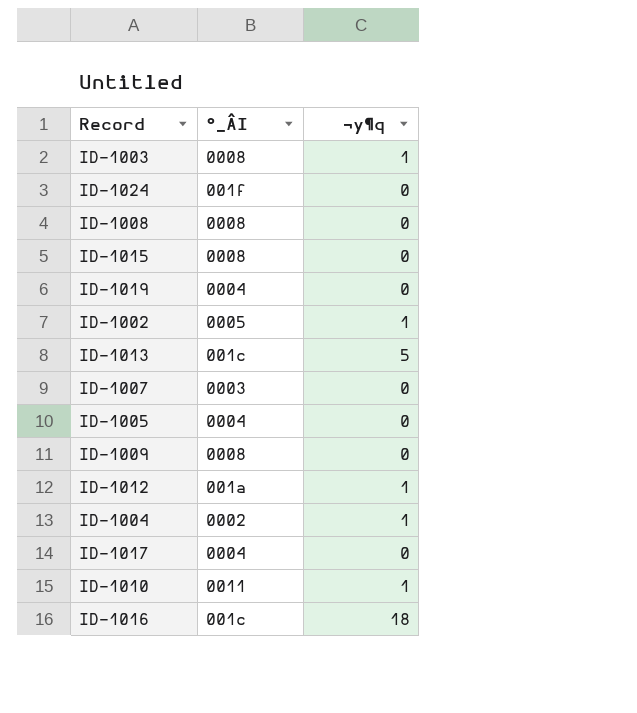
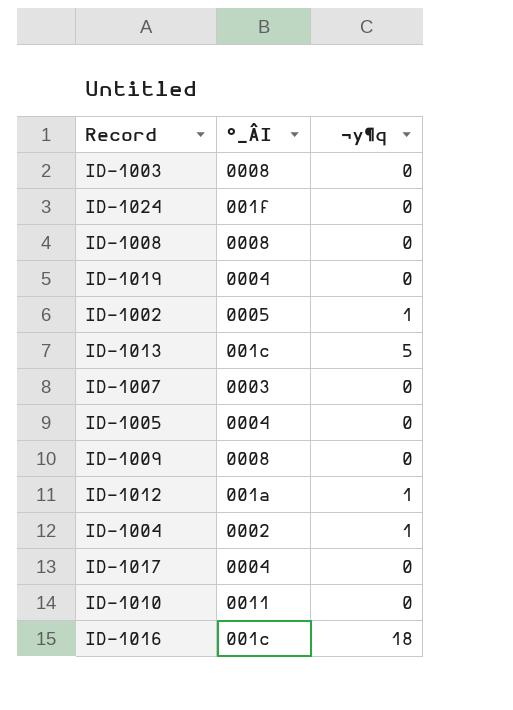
row ID-1015: 0008 | 0 -> none
ID-1003 | ¬y¶q: 1 -> 0
ID-1010 | ¬y¶q: 1 -> 0

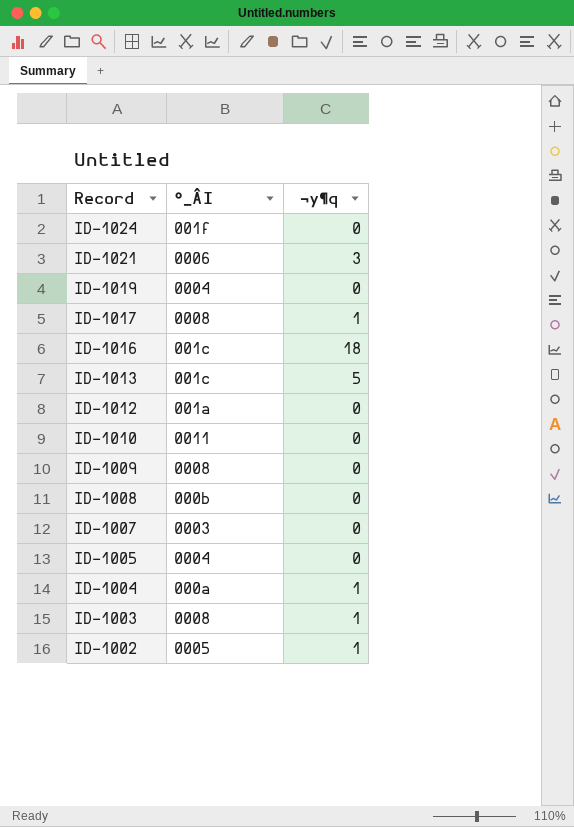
row order: none -> Record descending
row ID-1021: none -> 0006 | 3
ID-1017 | °_ÂI: 0004 -> 0008
ID-1017 | ¬y¶q: 0 -> 1
ID-1012 | ¬y¶q: 1 -> 0
ID-1008 | °_ÂI: 0008 -> 000b
ID-1004 | °_ÂI: 0002 -> 000a
ID-1003 | ¬y¶q: 0 -> 1

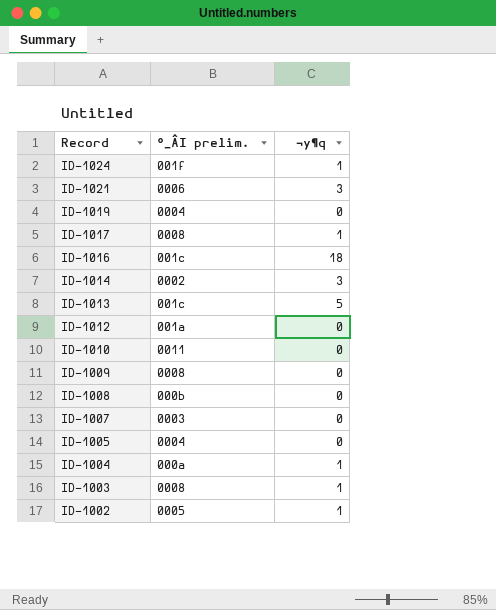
column name: °_ÂI -> °_ÂI prelim.
ID-1024 | ¬y¶q: 0 -> 1
row ID-1014: none -> 0002 | 3

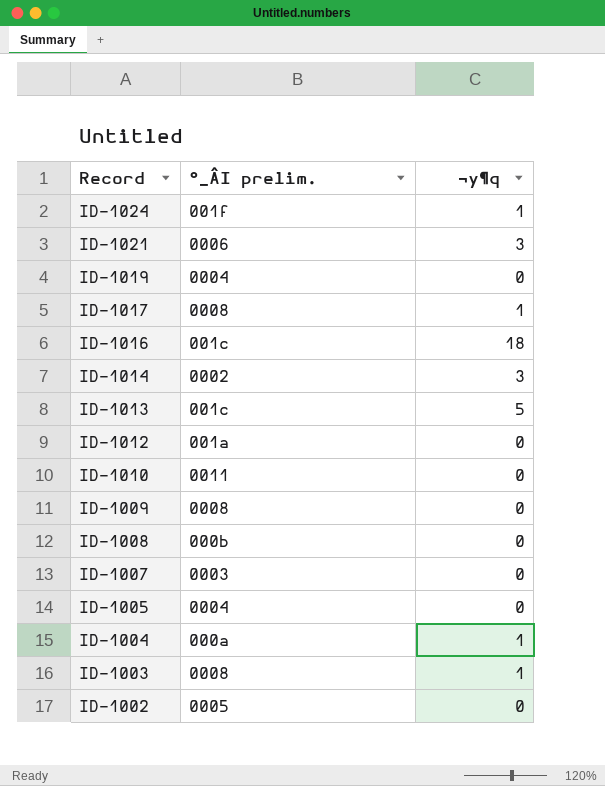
ID-1002 | ¬y¶q: 1 -> 0

